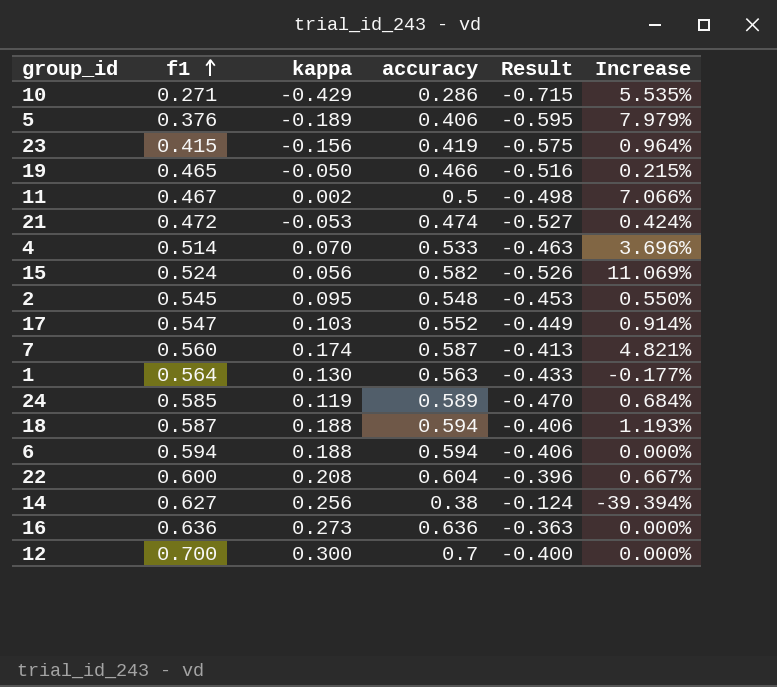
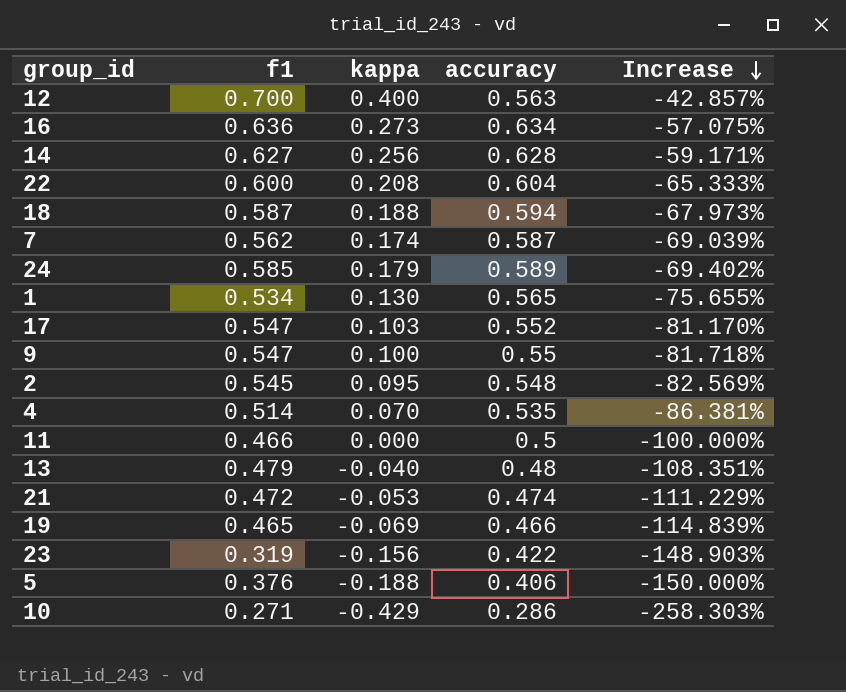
row order: f1 ascending -> Increase descending
column Result | formula: [kappa] - [accuracy] -> none
column Increase | formula: ([accuracy] - [f1]) / [f1] -> ([kappa] - [f1]) / [f1]
row 15: 0.524 | 0.056 | 0.582 | -0.526 | 11.069% -> none
row 6: 0.594 | 0.188 | 0.594 | -0.406 | 0.000% -> none
12 | kappa: 0.300 -> 0.400
12 | accuracy: 0.7 -> 0.563
16 | accuracy: 0.636 -> 0.634
14 | accuracy: 0.38 -> 0.628
7 | f1: 0.560 -> 0.562
24 | kappa: 0.119 -> 0.179
1 | f1: 0.564 -> 0.534
1 | accuracy: 0.563 -> 0.565
row 9: none -> 0.547 | 0.100 | 0.55 | -81.718%
4 | accuracy: 0.533 -> 0.535
11 | f1: 0.467 -> 0.466
11 | kappa: 0.002 -> 0.000
row 13: none -> 0.479 | -0.040 | 0.48 | -108.351%
19 | kappa: -0.050 -> -0.069
23 | f1: 0.415 -> 0.319
23 | accuracy: 0.419 -> 0.422
5 | kappa: -0.189 -> -0.188

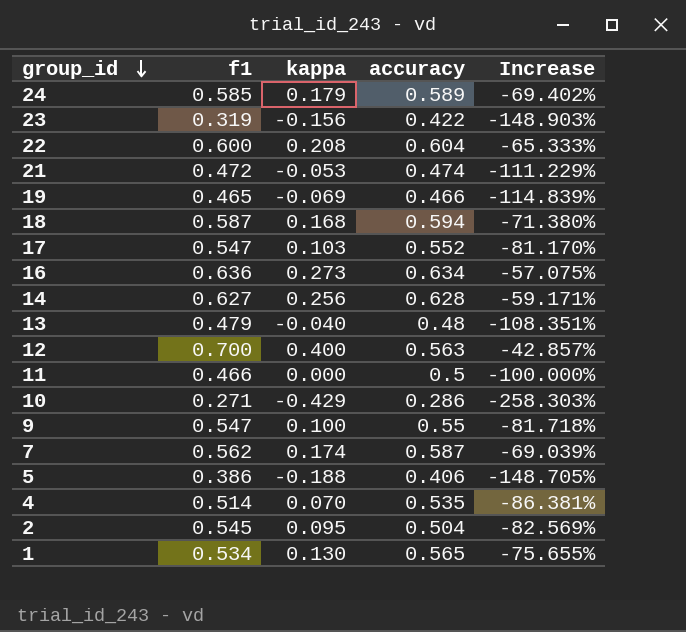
row order: Increase descending -> group_id descending
18 | kappa: 0.188 -> 0.168
18 | Increase: -67.973% -> -71.380%
5 | f1: 0.376 -> 0.386
5 | Increase: -150.000% -> -148.705%
2 | accuracy: 0.548 -> 0.504

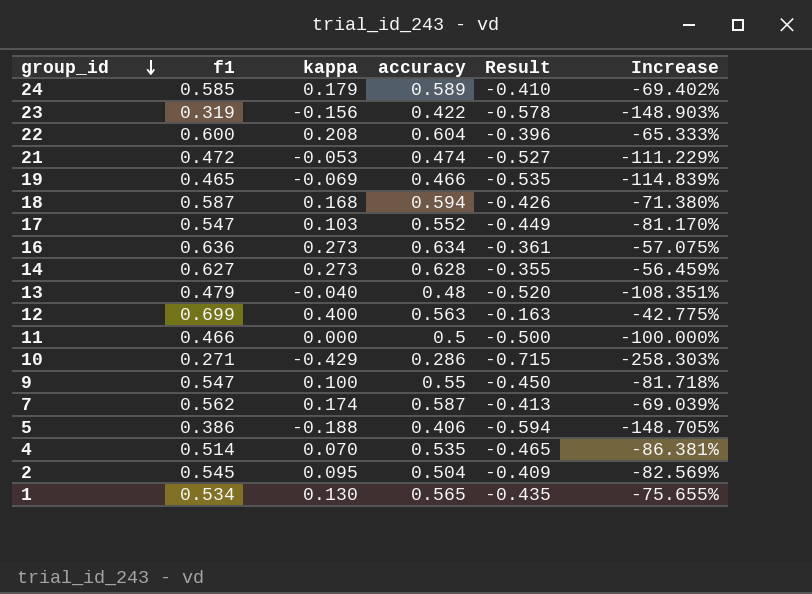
column Result | formula: none -> [kappa] - [accuracy]
14 | kappa: 0.256 -> 0.273
14 | Increase: -59.171% -> -56.459%
12 | f1: 0.700 -> 0.699
12 | Increase: -42.857% -> -42.775%

